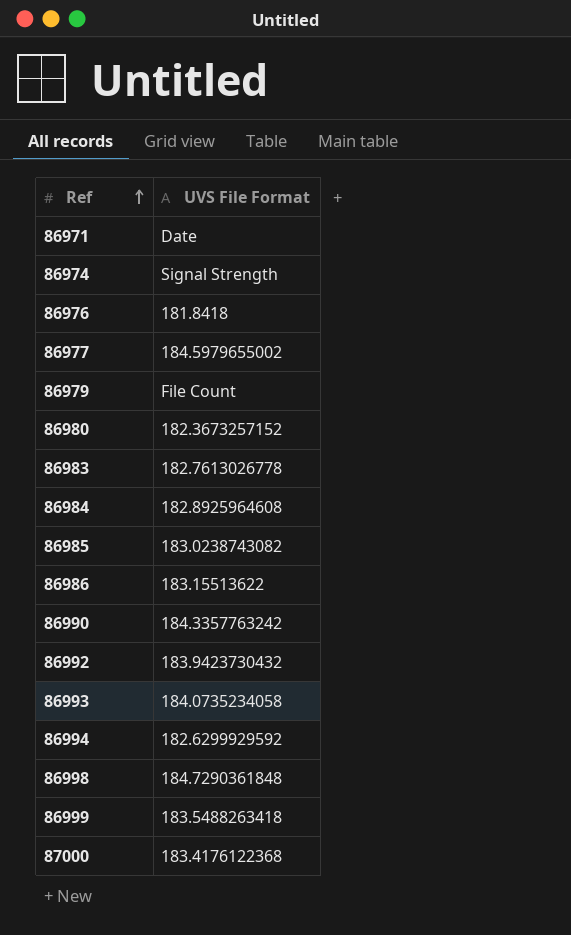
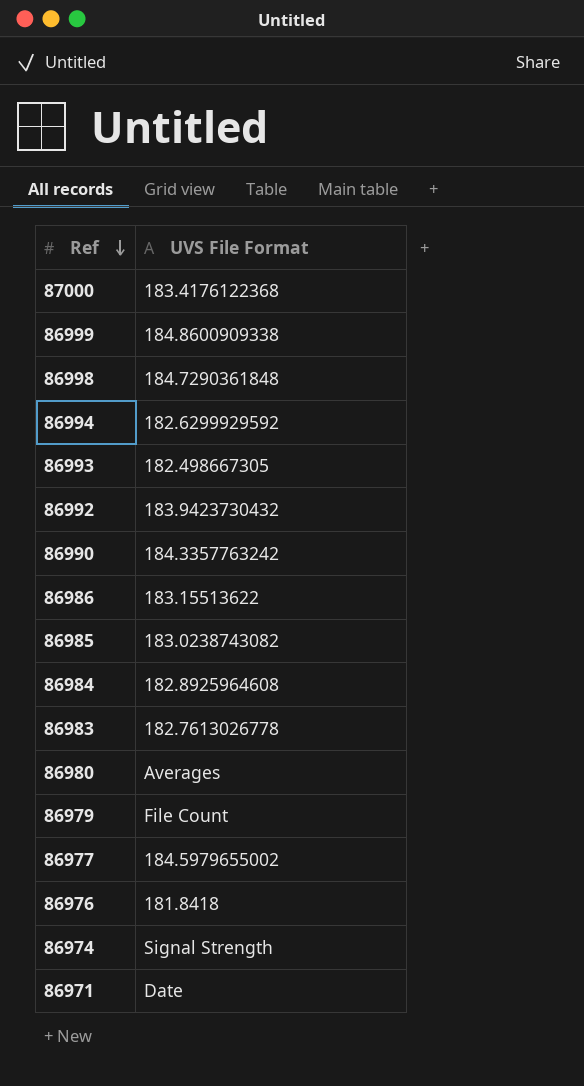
row order: Ref ascending -> Ref descending
86999 | UVS File Format: 183.5488263418 -> 184.8600909338
86993 | UVS File Format: 184.0735234058 -> 182.498667305
86980 | UVS File Format: 182.3673257152 -> Averages

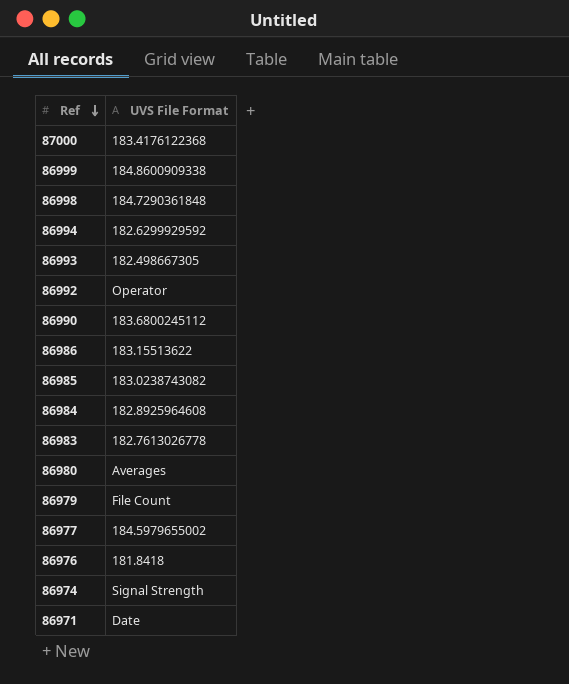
86992 | UVS File Format: 183.9423730432 -> Operator
86990 | UVS File Format: 184.3357763242 -> 183.6800245112

